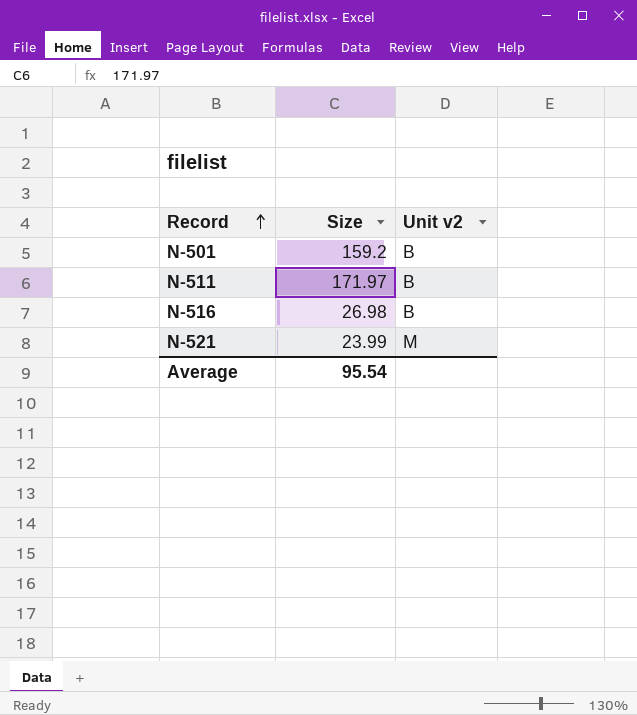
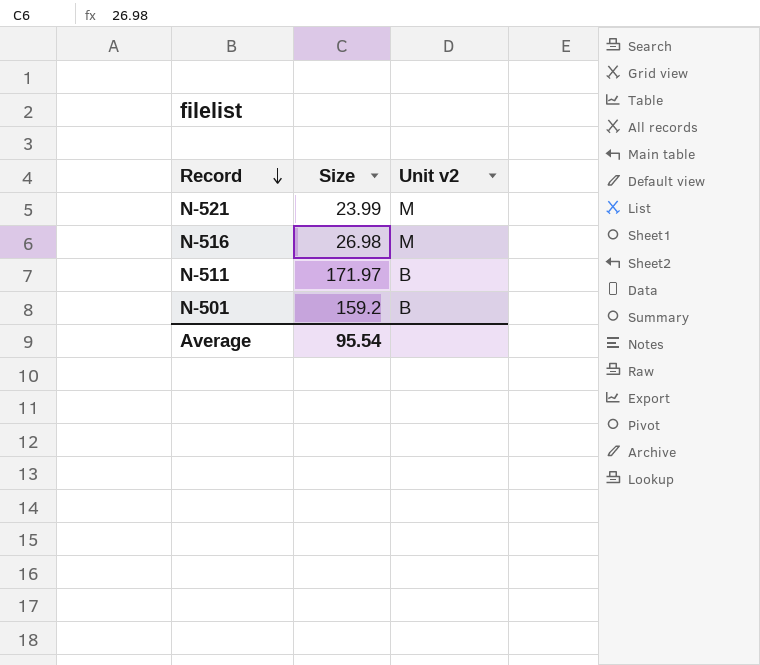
row order: Record ascending -> Record descending
N-516 | Unit v2: B -> M

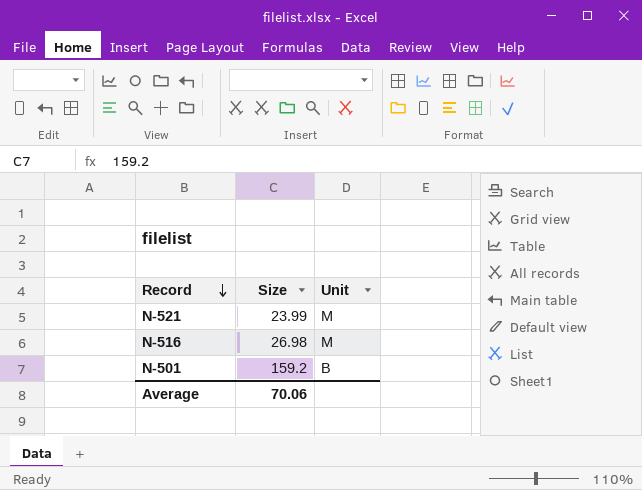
column name: Unit v2 -> Unit
row N-511: 171.97 | B -> none
Average | Size: 95.54 -> 70.06

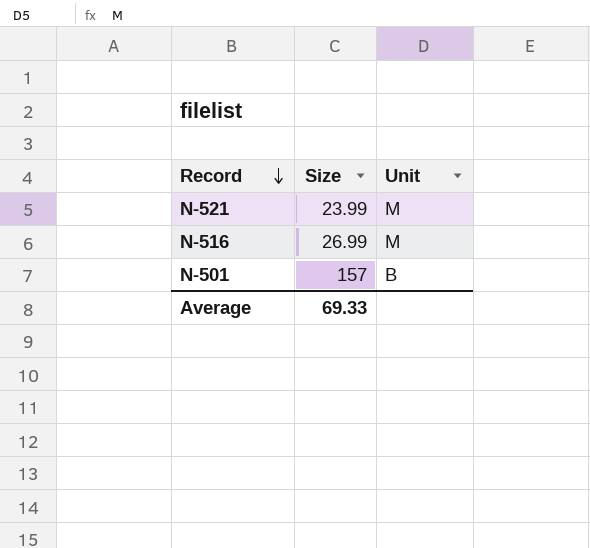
N-516 | Size: 26.98 -> 26.99
N-501 | Size: 159.2 -> 157
Average | Size: 70.06 -> 69.33

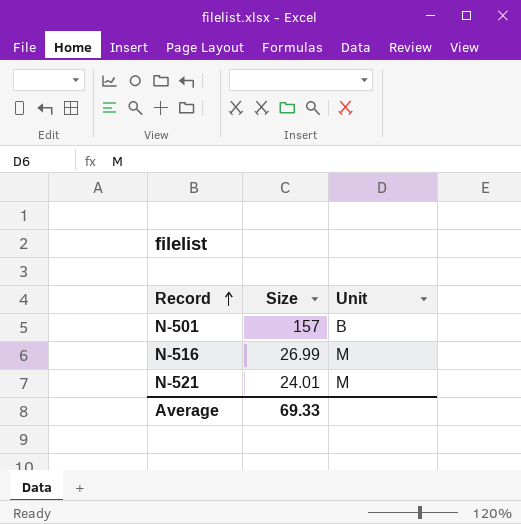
row order: Record descending -> Record ascending
N-521 | Size: 23.99 -> 24.01

